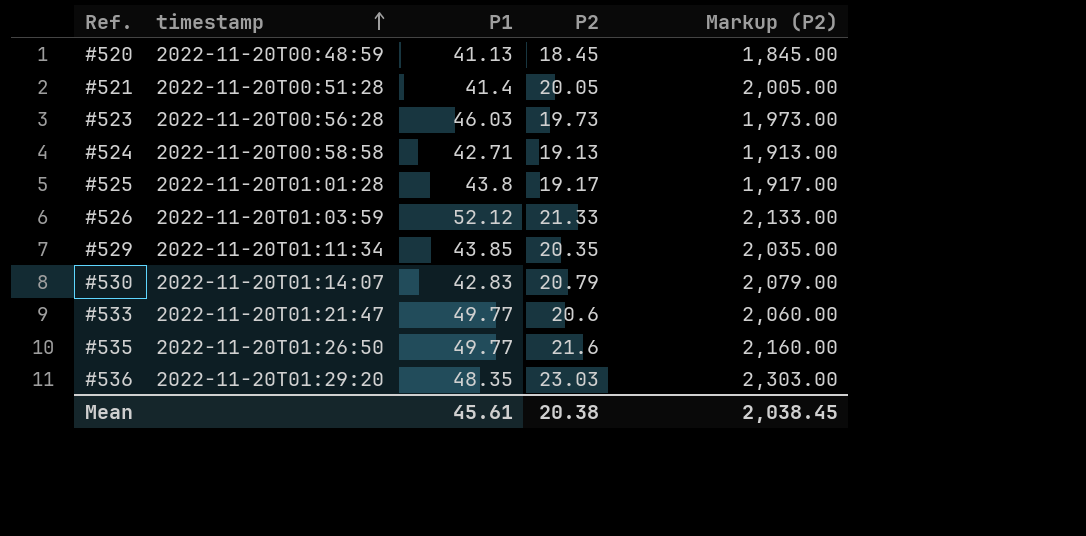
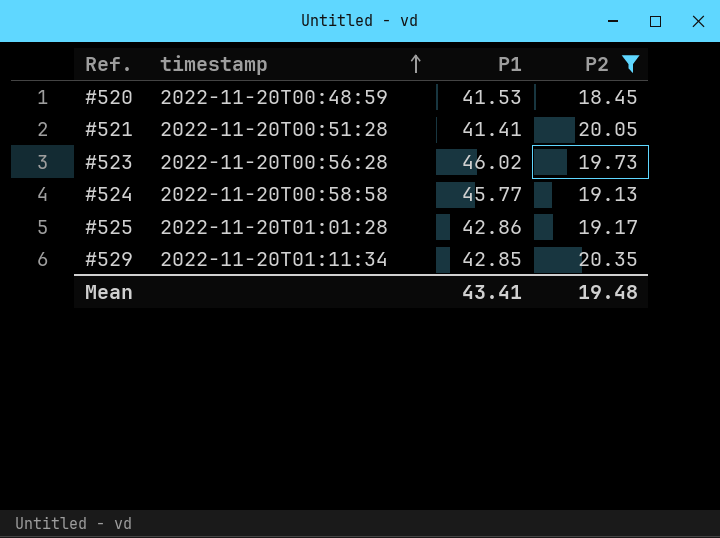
filter: none -> P2 <= 20.35
column Markup (P2) | formula: [P2] * 100 -> none
#520 | P1: 41.13 -> 41.53
#521 | P1: 41.4 -> 41.41
#523 | P1: 46.03 -> 46.02
#524 | P1: 42.71 -> 45.77
#525 | P1: 43.8 -> 42.86
#529 | P1: 43.85 -> 42.85
Mean | P1: 45.61 -> 43.41
Mean | P2: 20.38 -> 19.48

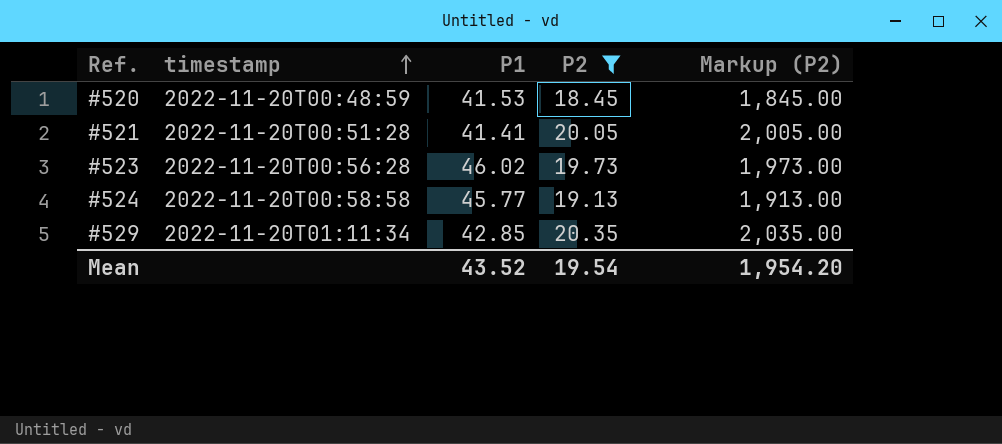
column Markup (P2) | formula: none -> [P2] * 100
row #525: 2022-11-20T01:01:28 | 42.86 | 19.17 -> none
Mean | P1: 43.41 -> 43.52
Mean | P2: 19.48 -> 19.54

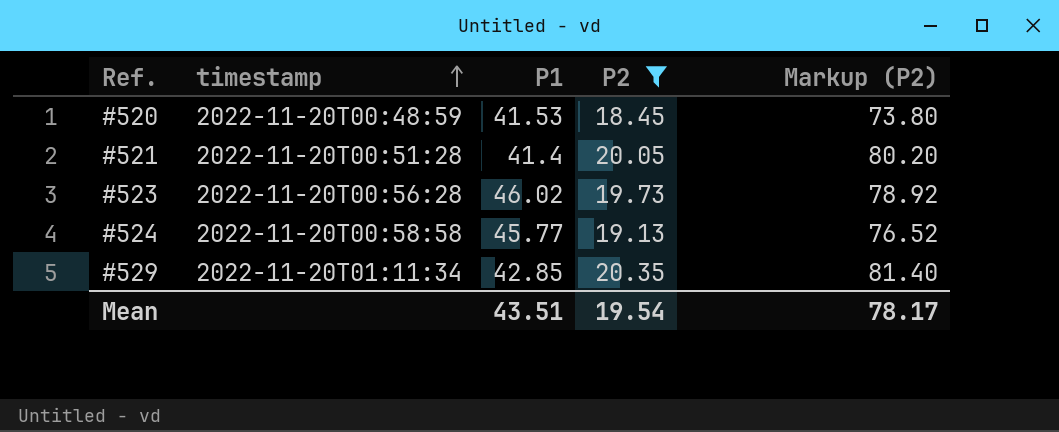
column Markup (P2) | formula: [P2] * 100 -> [P2] * 4
#521 | P1: 41.41 -> 41.4
Mean | P1: 43.52 -> 43.51
Mean | Markup (P2): 1,954.20 -> 78.17

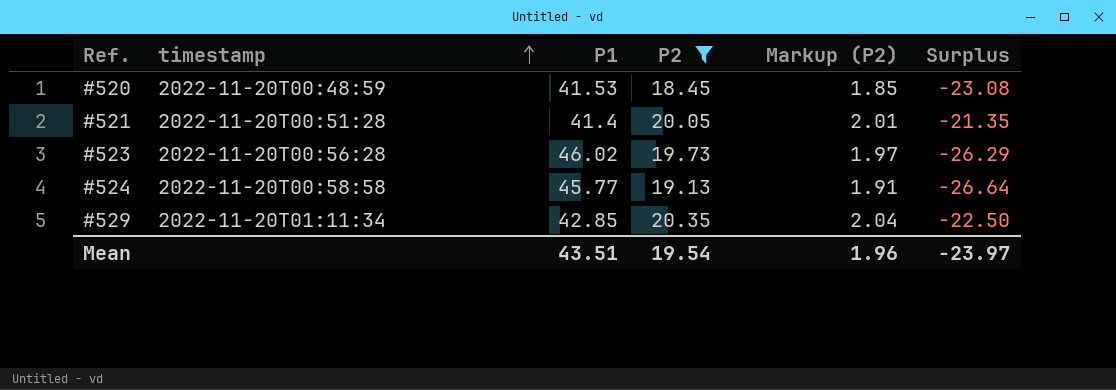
column Markup (P2) | formula: [P2] * 4 -> [P2] * 0.1
column Surplus | formula: none -> [P2] - [P1]
Mean | Markup (P2): 78.17 -> 1.96

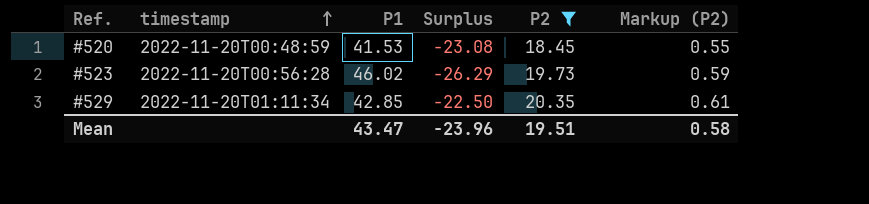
column Surplus | position: 6 -> 4
column Markup (P2) | formula: [P2] * 0.1 -> [P2] * 0.03
row #521: 2022-11-20T00:51:28 | 41.4 | 20.05 | 2.01 | -21.35 -> none
row #524: 2022-11-20T00:58:58 | 45.77 | 19.13 | 1.91 | -26.64 -> none
Mean | P1: 43.51 -> 43.47
Mean | Surplus: -23.97 -> -23.96
Mean | P2: 19.54 -> 19.51
Mean | Markup (P2): 1.96 -> 0.58

